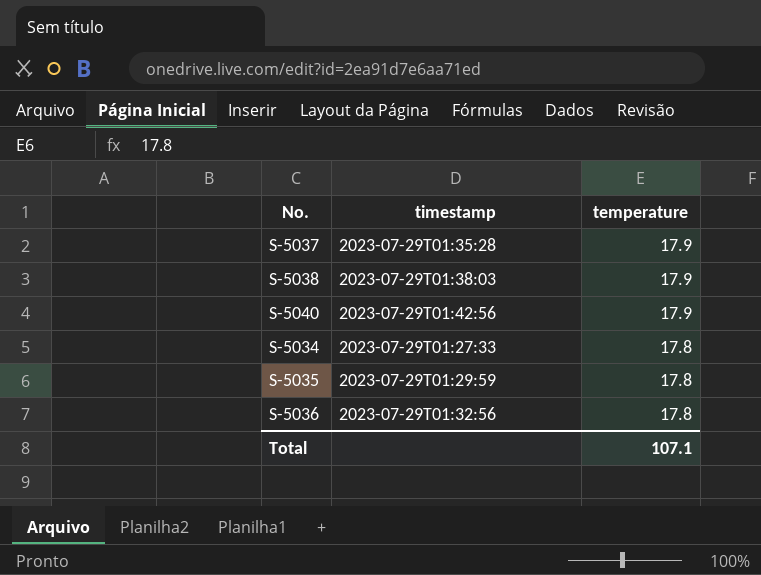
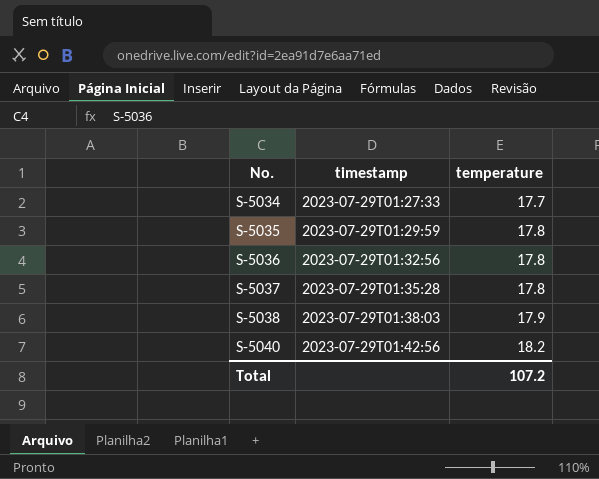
row order: temperature descending -> No. ascending
S-5034 | temperature: 17.8 -> 17.7
S-5037 | temperature: 17.9 -> 17.8
S-5040 | temperature: 17.9 -> 18.2
Total | temperature: 107.1 -> 107.2

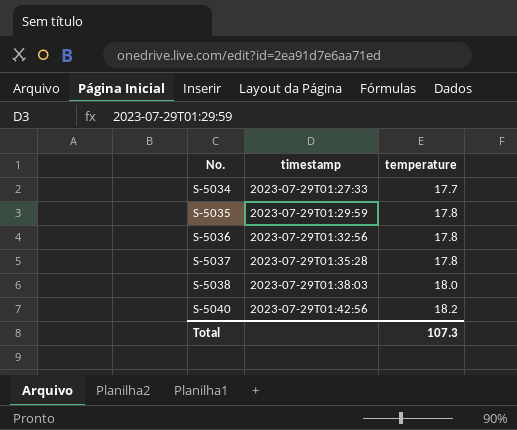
S-5038 | temperature: 17.9 -> 18.0
Total | temperature: 107.2 -> 107.3

